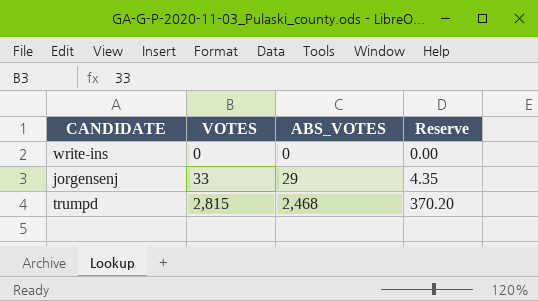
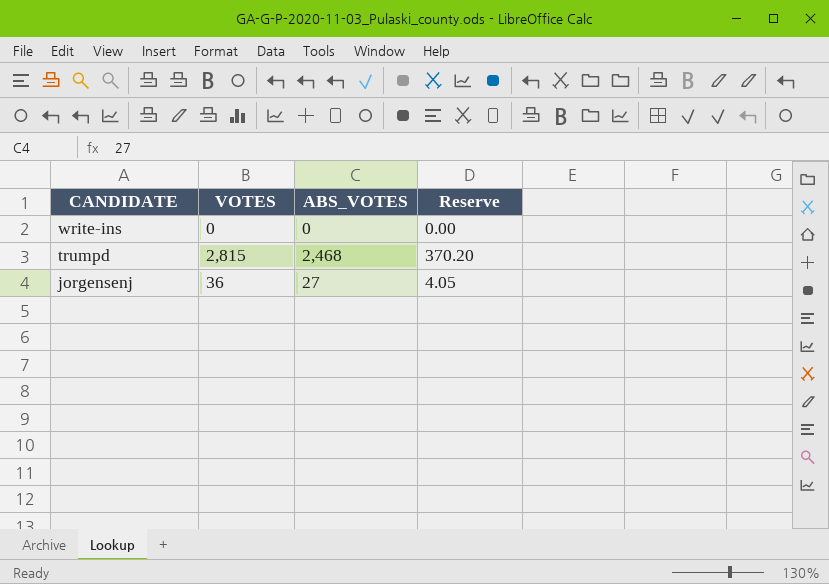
row order: VOTES ascending -> CANDIDATE descending
jorgensenj | VOTES: 33 -> 36
jorgensenj | ABS_VOTES: 29 -> 27
jorgensenj | Reserve: 4.35 -> 4.05

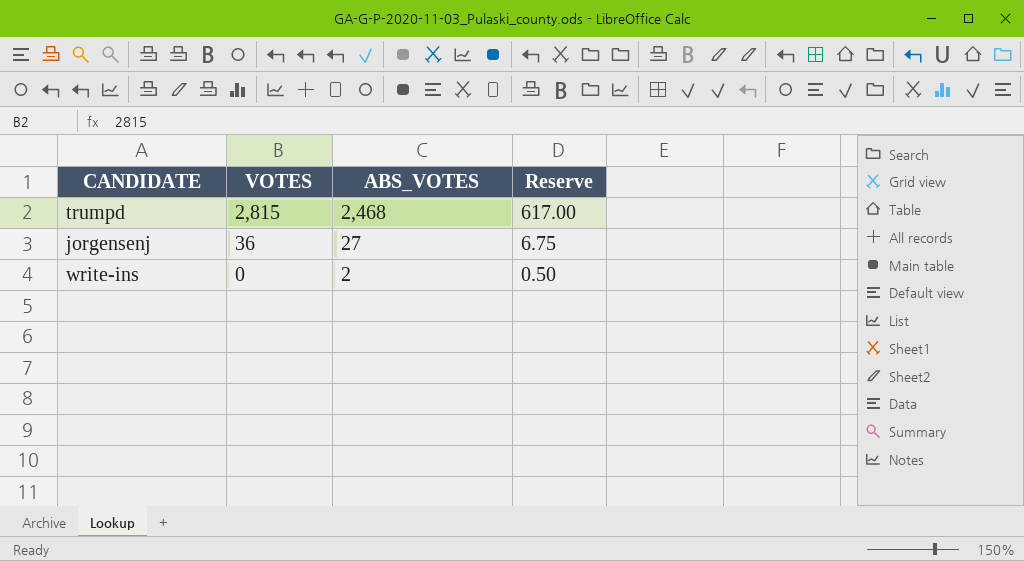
row order: CANDIDATE descending -> VOTES descending
column Reserve | formula: [ABS_VOTES] * 0.15 -> [ABS_VOTES] * 0.25
write-ins | ABS_VOTES: 0 -> 2

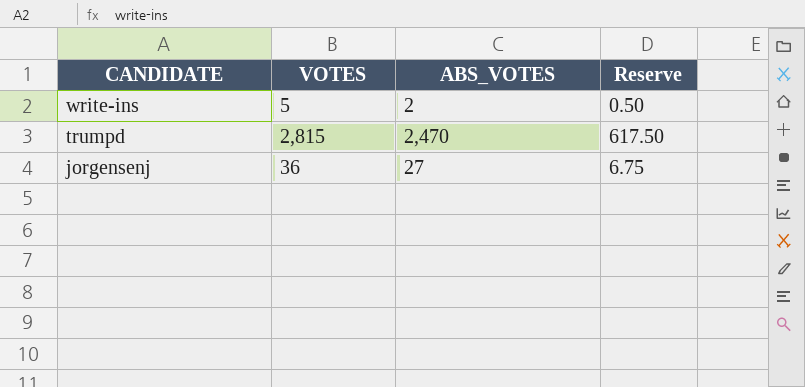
row order: VOTES descending -> CANDIDATE descending
write-ins | VOTES: 0 -> 5
trumpd | ABS_VOTES: 2,468 -> 2,470
trumpd | Reserve: 617.00 -> 617.50

